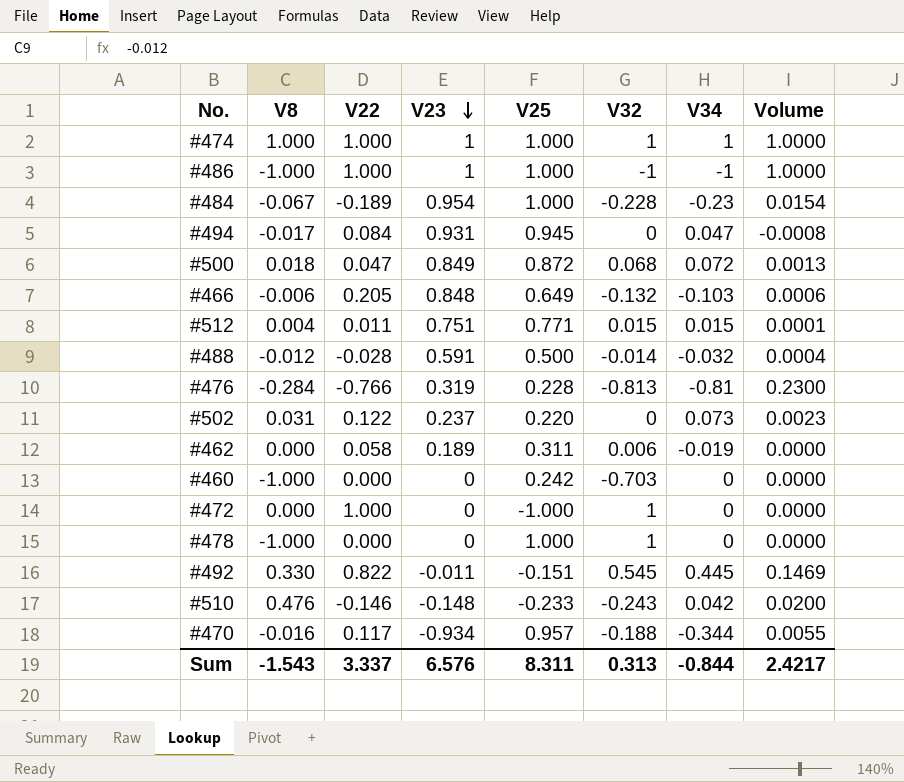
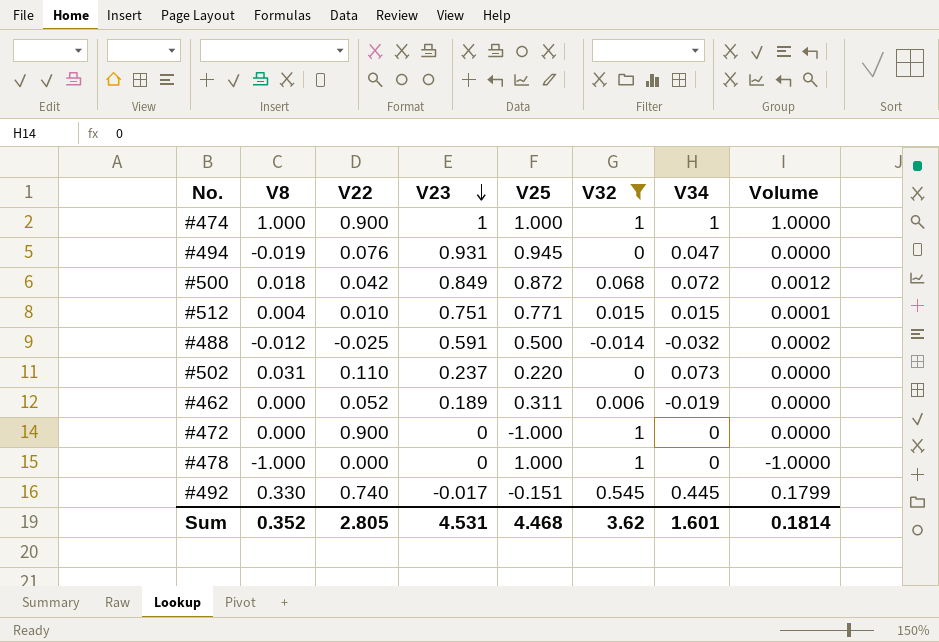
filter: none -> V32 >= -0.014
column Volume | formula: [V8] * [V34] -> [V8] * [V32]
#474 | V22: 1.000 -> 0.900
#494 | V8: -0.017 -> -0.019
#494 | V22: 0.084 -> 0.076
#500 | V22: 0.047 -> 0.042
#512 | V22: 0.011 -> 0.010
#488 | V22: -0.028 -> -0.025
#502 | V22: 0.122 -> 0.110
#462 | V22: 0.058 -> 0.052
#472 | V22: 1.000 -> 0.900
#492 | V22: 0.822 -> 0.740
#492 | V23: -0.011 -> -0.017
Sum | V8: -1.543 -> 0.352
Sum | V22: 3.337 -> 2.805
Sum | V23: 6.576 -> 4.531
Sum | V25: 8.311 -> 4.468
Sum | V32: 0.313 -> 3.62
Sum | V34: -0.844 -> 1.601
Sum | Volume: 2.4217 -> 0.1814

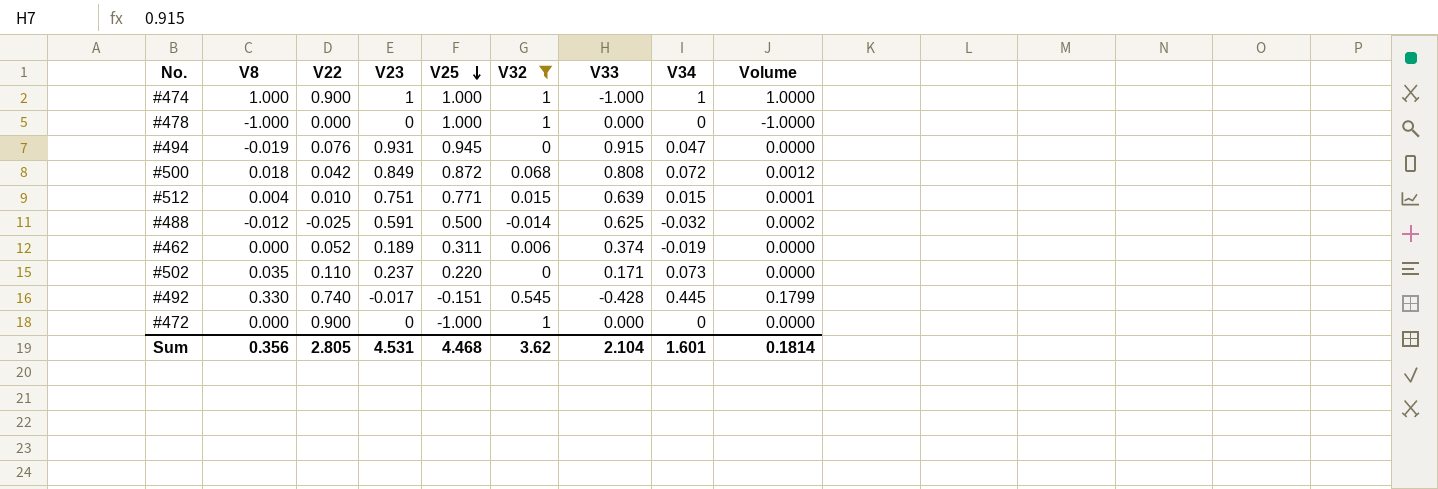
row order: V23 descending -> V25 descending
column V33 | position: none -> 7
#502 | V8: 0.031 -> 0.035
Sum | V8: 0.352 -> 0.356

